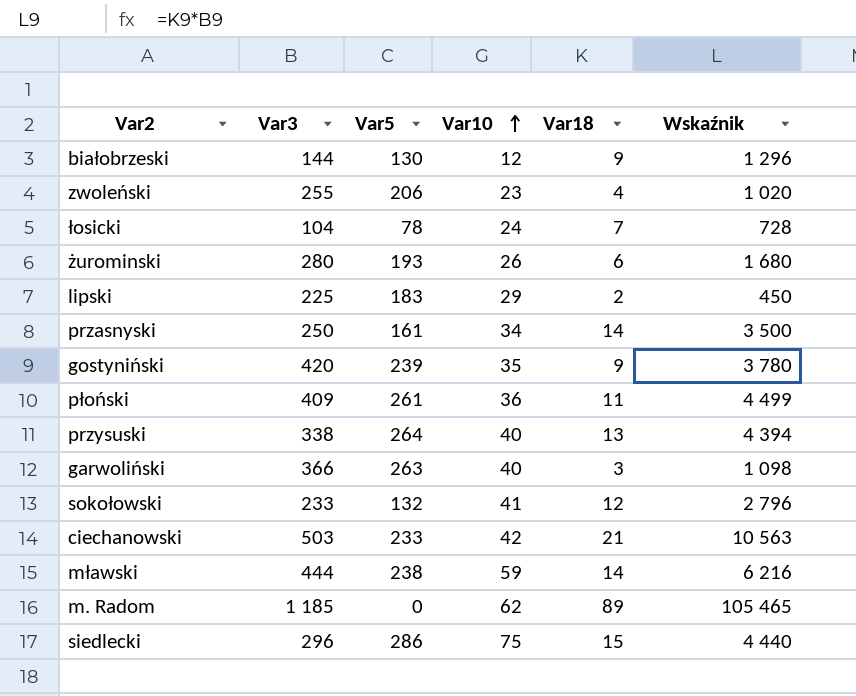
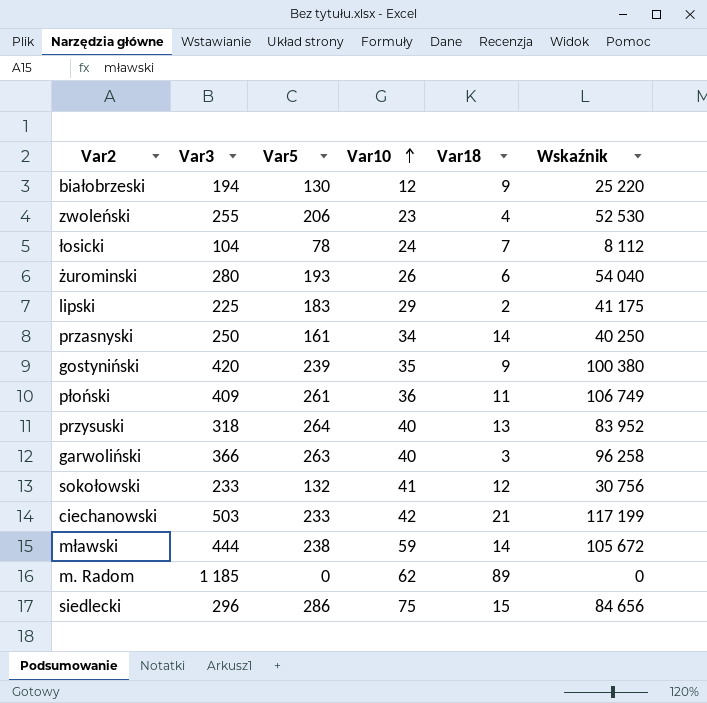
column Wskaźnik | formula: [Var3] * [Var18] -> [Var3] * [Var5]
białobrzeski | Var3: 144 -> 194
przysuski | Var3: 338 -> 318

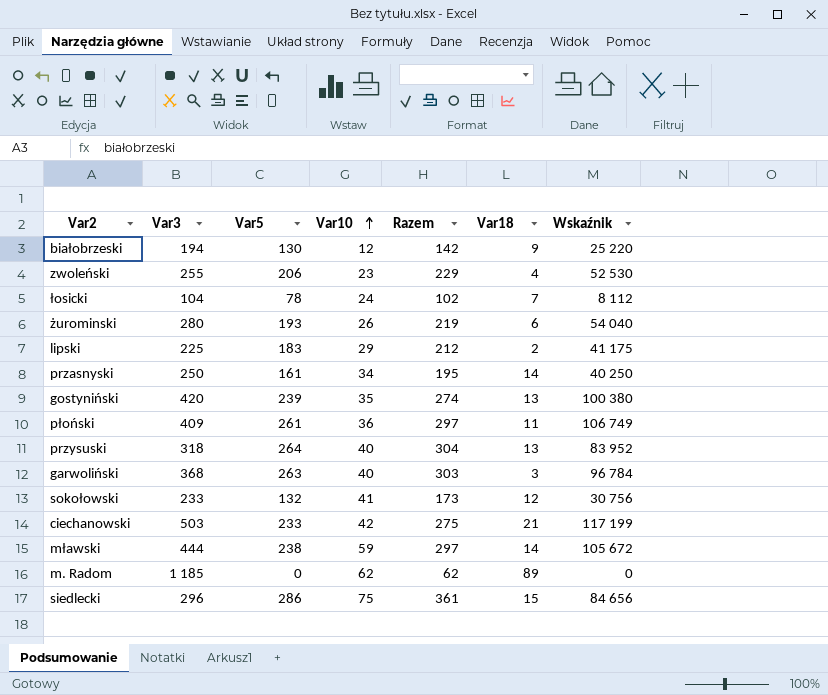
column Razem | formula: none -> [Var5] + [Var10]
gostyniński | Var18: 9 -> 13
garwoliński | Var3: 366 -> 368
garwoliński | Wskaźnik: 96 258 -> 96 784

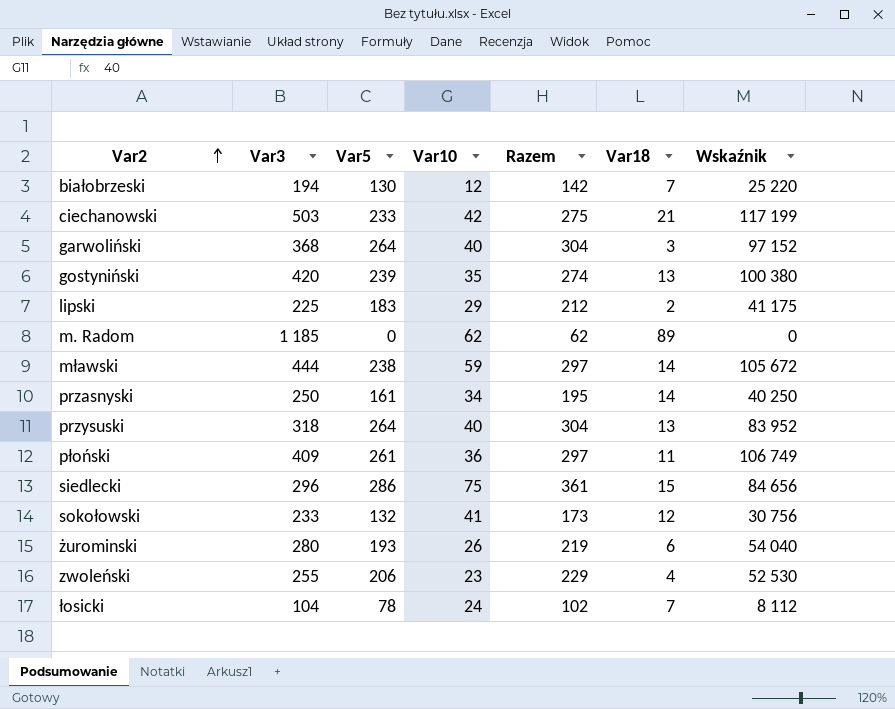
row order: Var10 ascending -> Var2 ascending
białobrzeski | Var18: 9 -> 7
garwoliński | Var5: 263 -> 264
garwoliński | Razem: 303 -> 304
garwoliński | Wskaźnik: 96 784 -> 97 152

